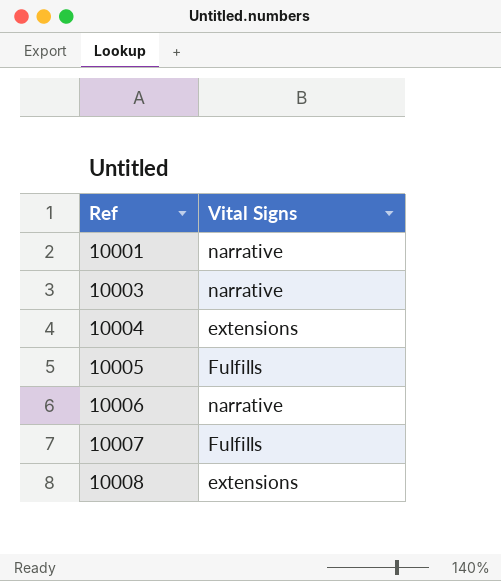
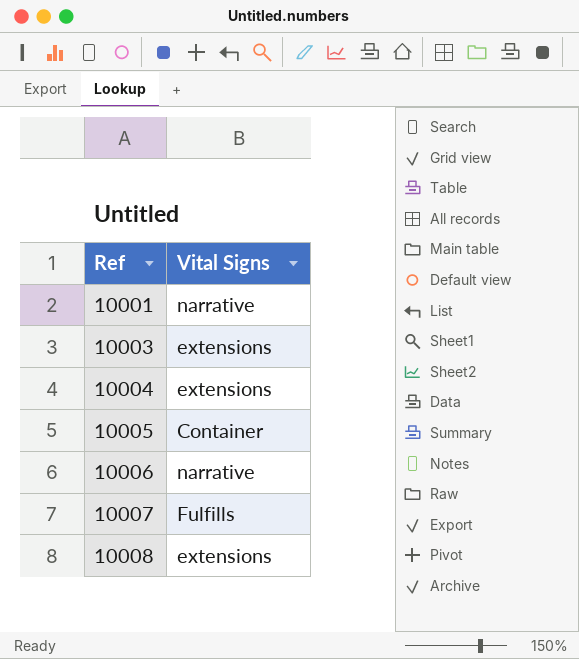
10003 | Vital Signs: narrative -> extensions
10005 | Vital Signs: Fulfills -> Container

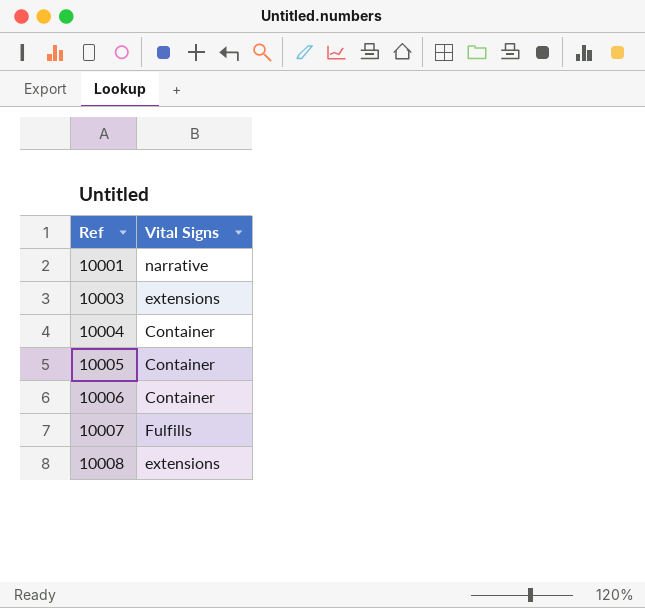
10004 | Vital Signs: extensions -> Container
10006 | Vital Signs: narrative -> Container

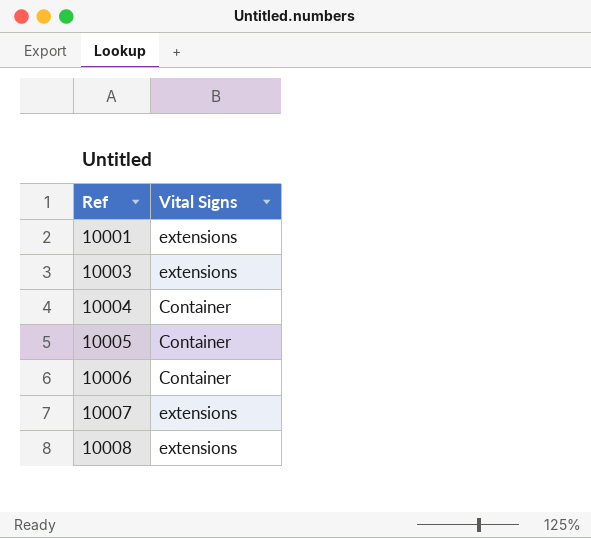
10001 | Vital Signs: narrative -> extensions
10007 | Vital Signs: Fulfills -> extensions

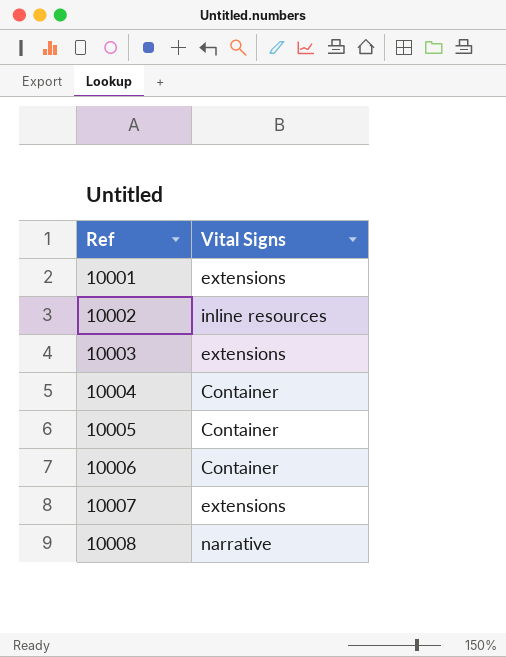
row 10002: none -> inline resources
10008 | Vital Signs: extensions -> narrative

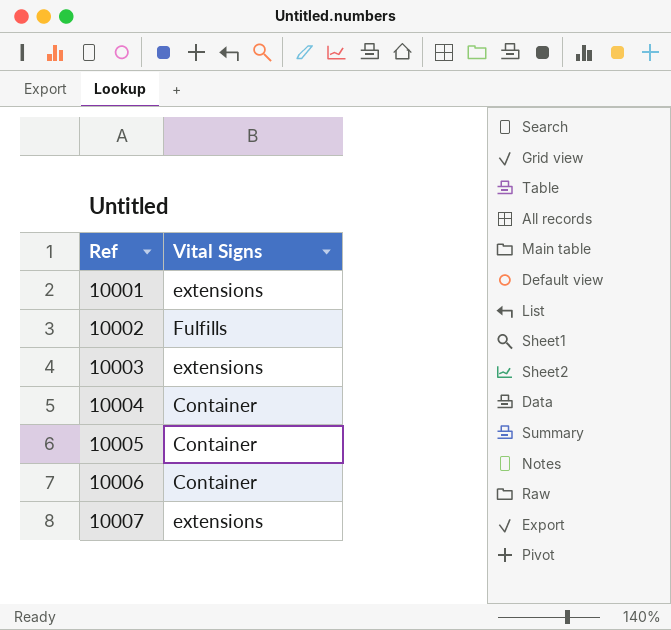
row 10008: narrative -> none
10002 | Vital Signs: inline resources -> Fulfills

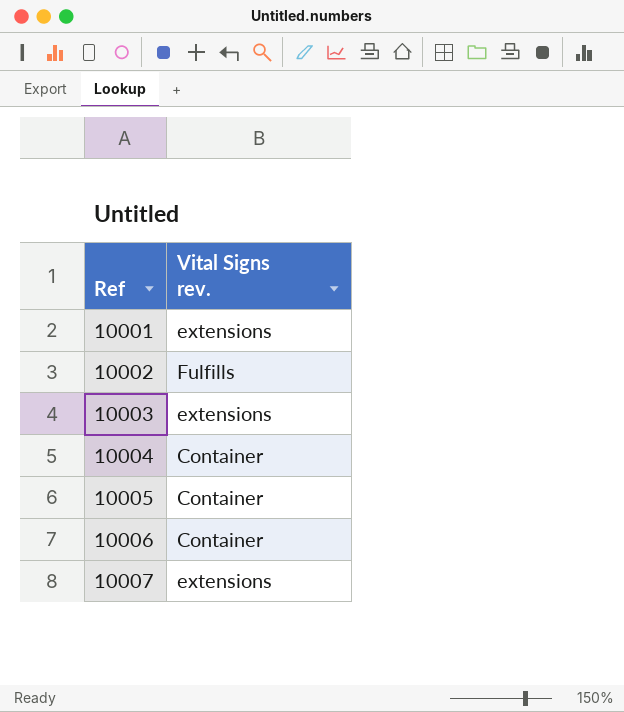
column name: Vital Signs -> Vital Signs rev.

